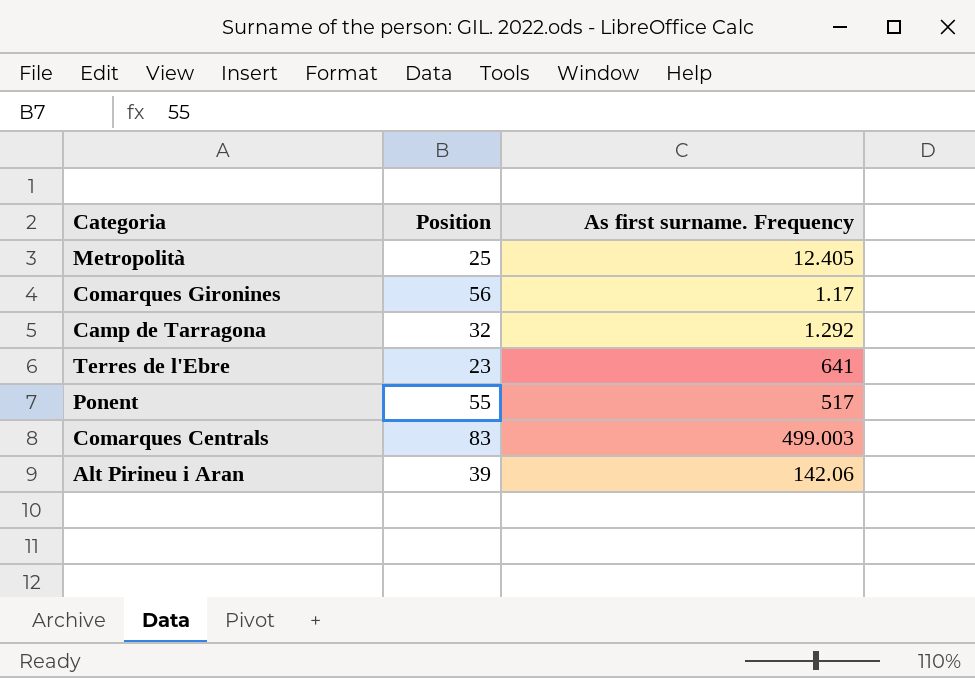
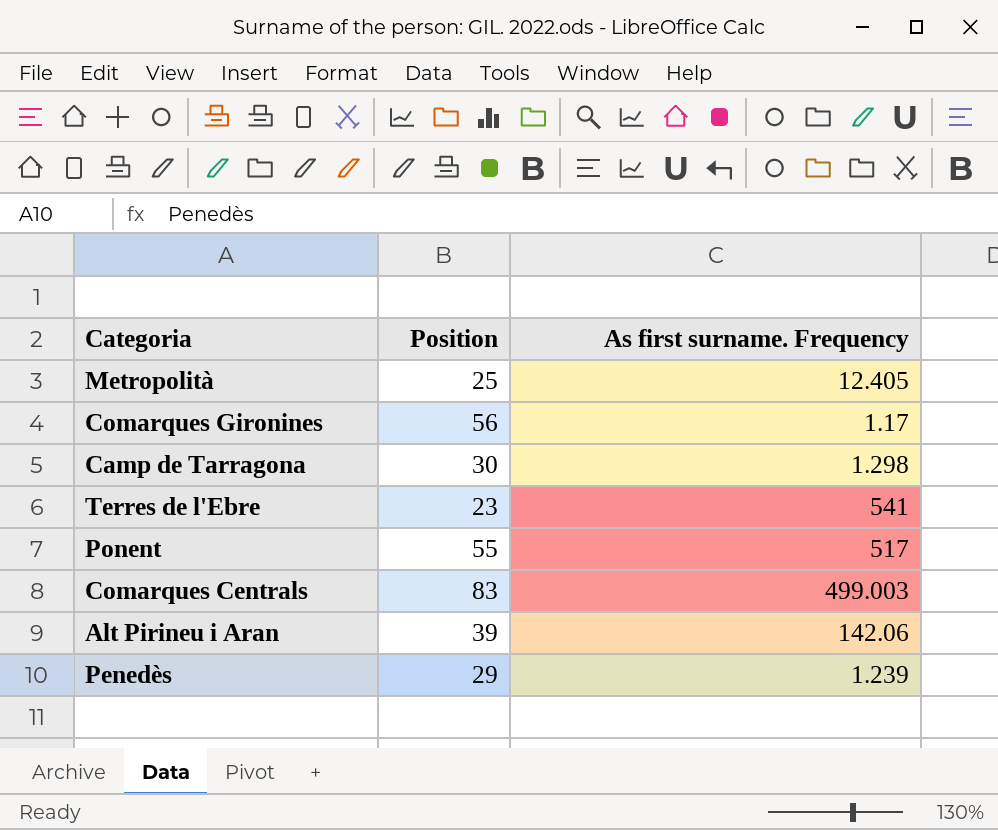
Camp de Tarragona | Position: 32 -> 30
Camp de Tarragona | As first surname. Frequency: 1.292 -> 1.298
Terres de l'Ebre | As first surname. Frequency: 641 -> 541
row Penedès: none -> 29 | 1.239

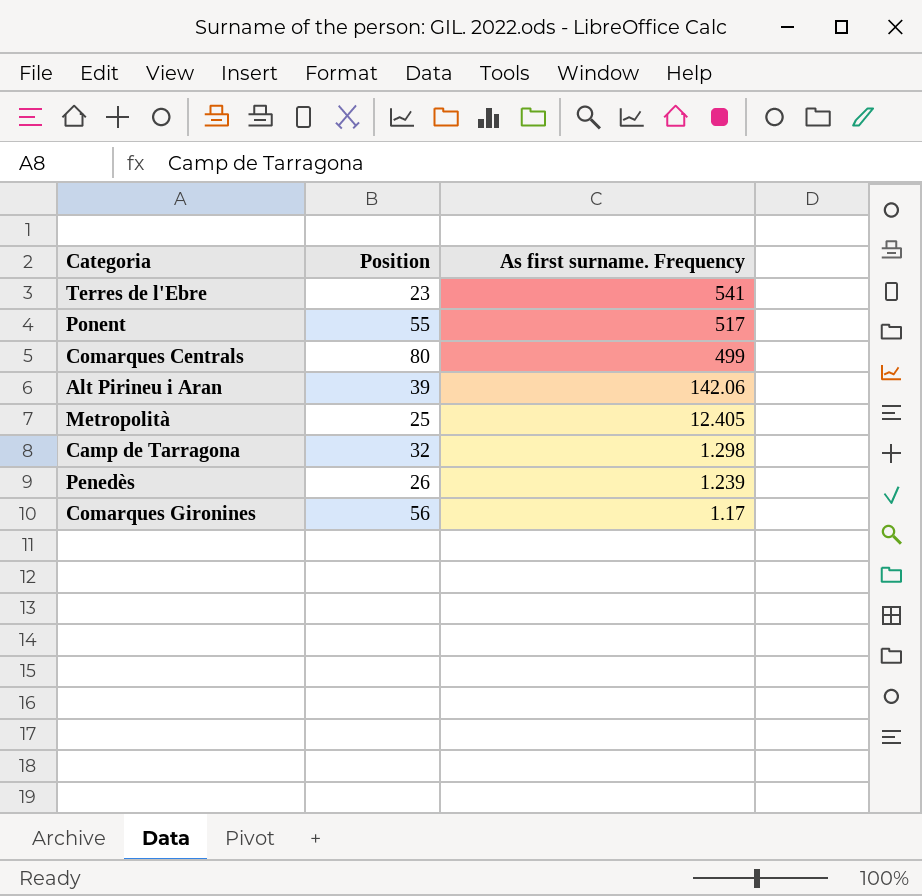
row order: none -> As first surname. Frequency descending
Comarques Centrals | Position: 83 -> 80
Comarques Centrals | As first surname. Frequency: 499.003 -> 499
Camp de Tarragona | Position: 30 -> 32
Penedès | Position: 29 -> 26

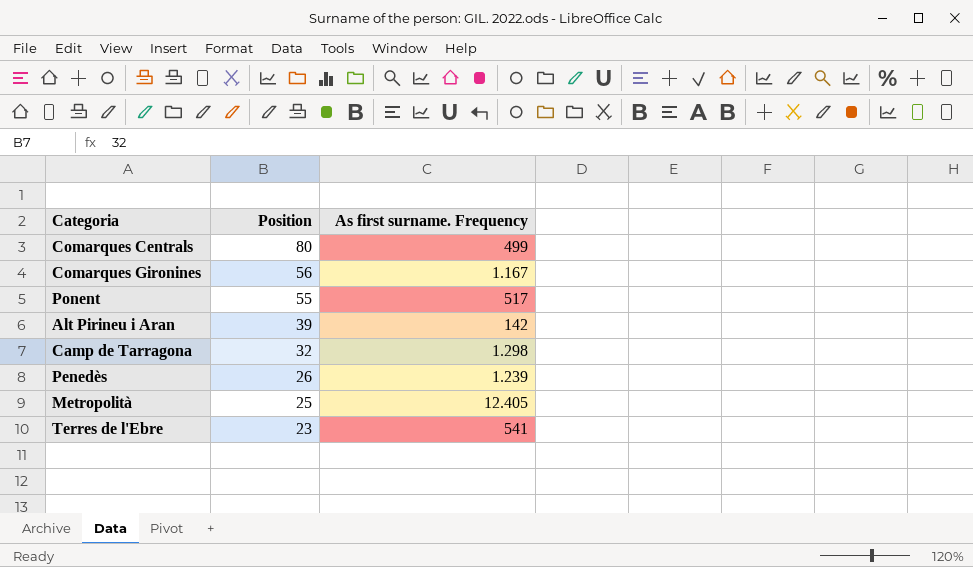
row order: As first surname. Frequency descending -> Position descending
Comarques Gironines | As first surname. Frequency: 1.17 -> 1.167
Alt Pirineu i Aran | As first surname. Frequency: 142.06 -> 142

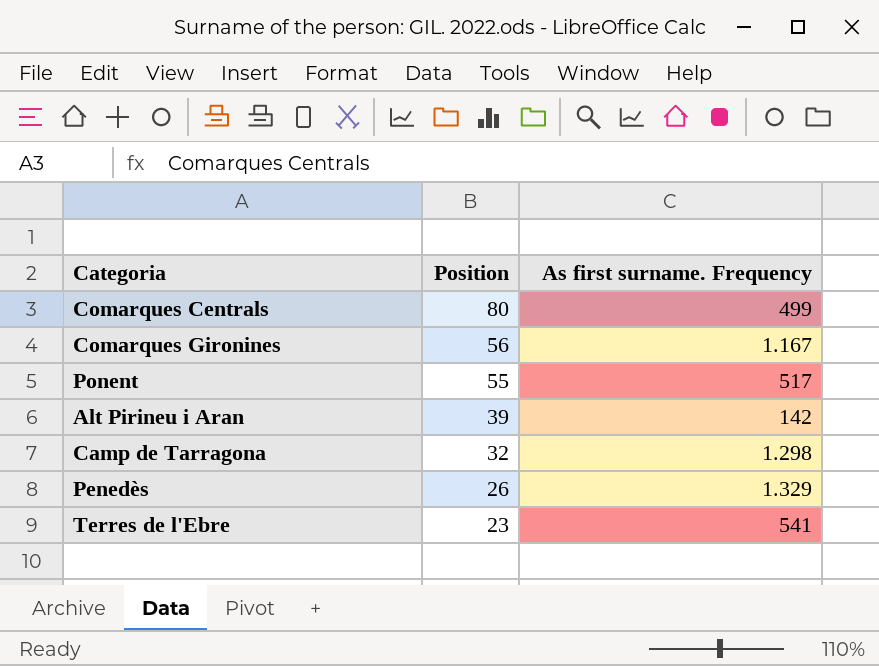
row Metropolità: 25 | 12.405 -> none
Penedès | As first surname. Frequency: 1.239 -> 1.329

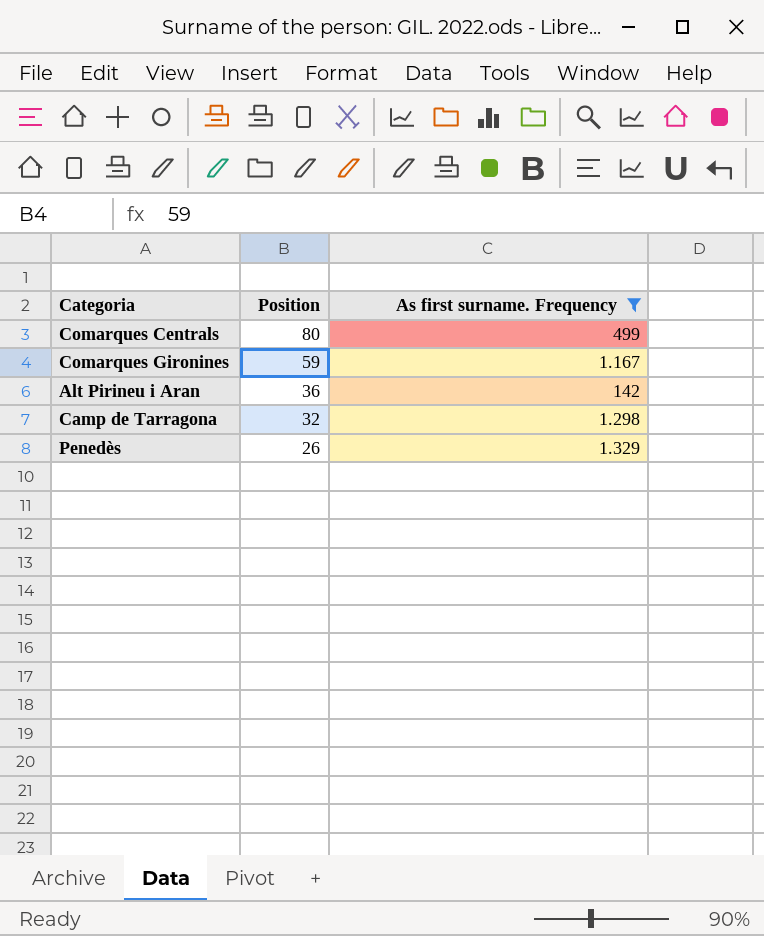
filter: none -> As first surname. Frequency <= 499
Comarques Gironines | Position: 56 -> 59
Alt Pirineu i Aran | Position: 39 -> 36

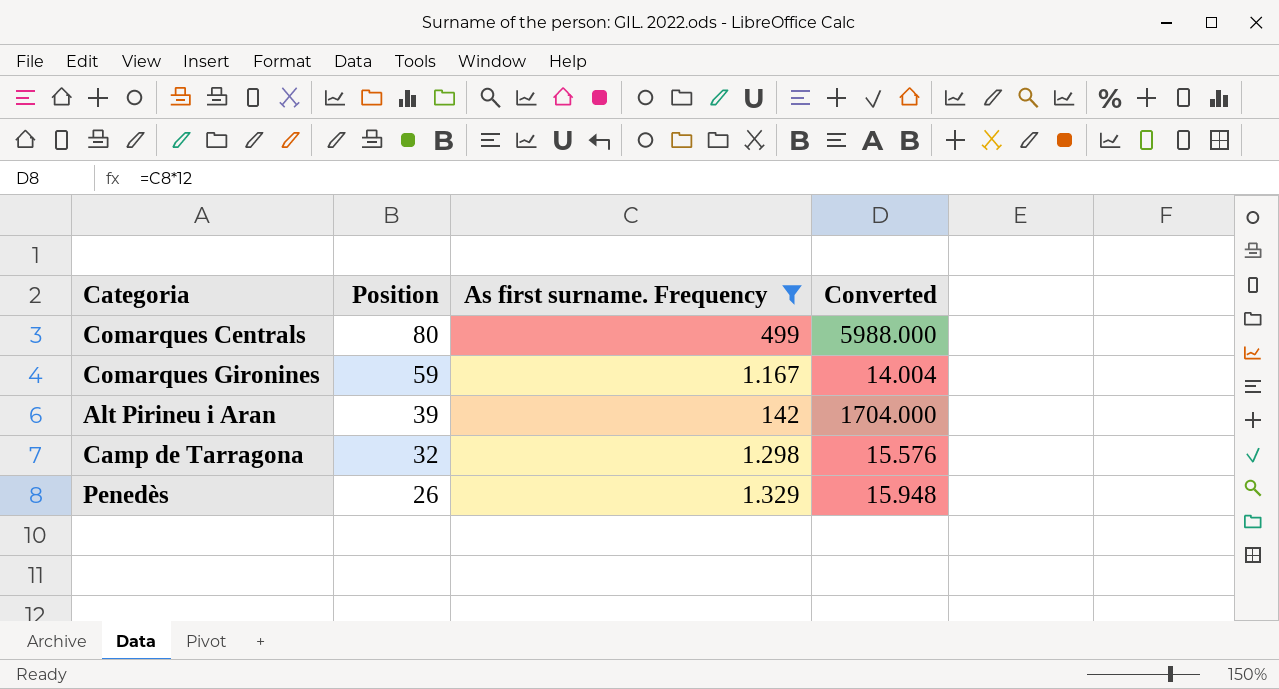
column Converted | formula: none -> [As first surname. Frequency] * 12
Alt Pirineu i Aran | Position: 36 -> 39

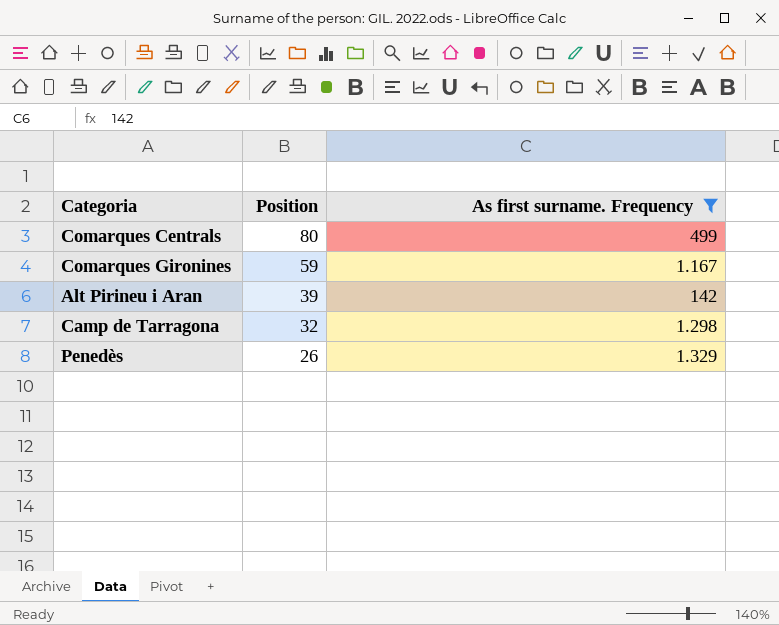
column Converted | formula: [As first surname. Frequency] * 12 -> none

